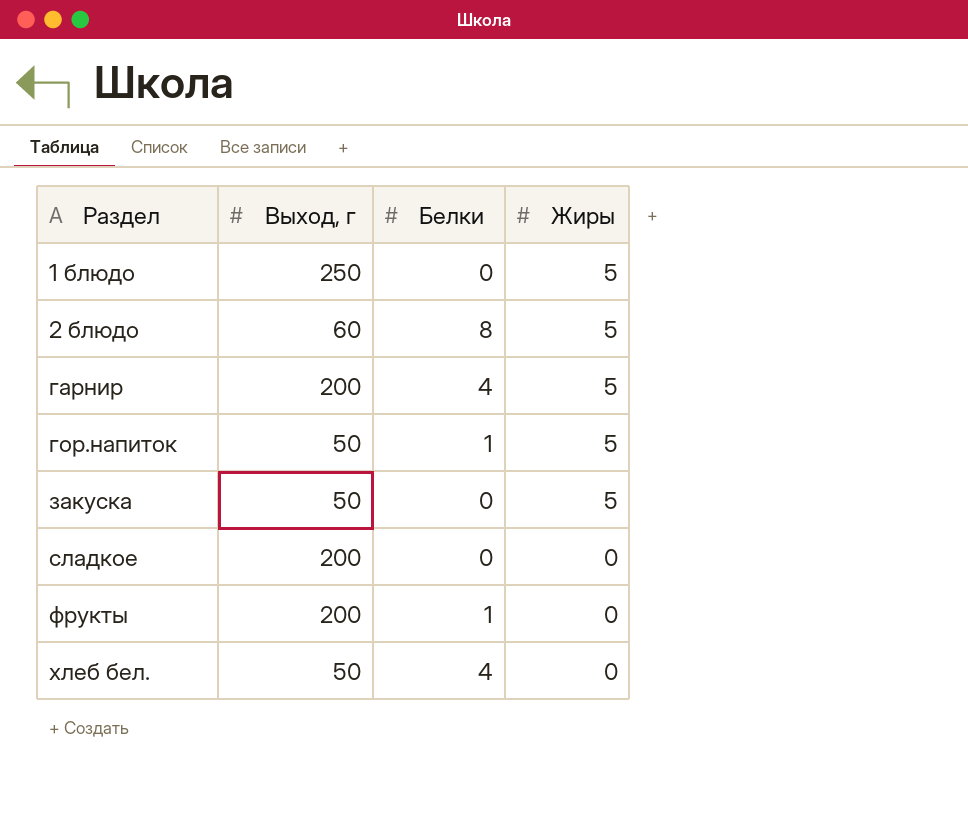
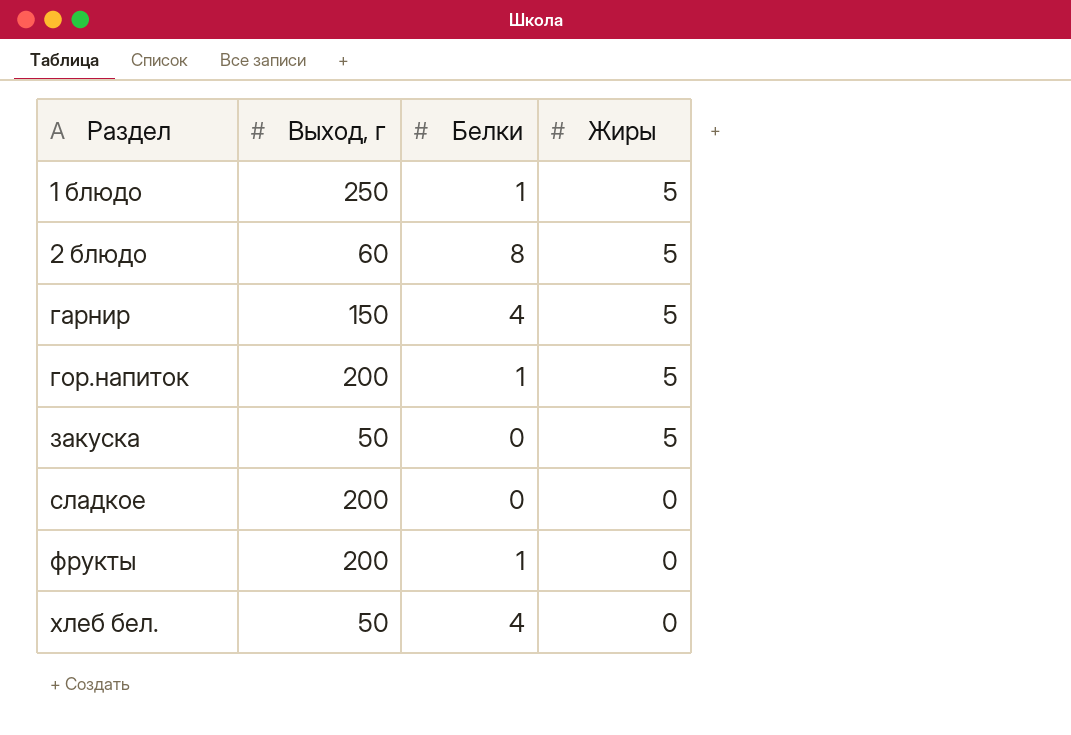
1 блюдо | Белки: 0 -> 1
гарнир | Выход, г: 200 -> 150
гор.напиток | Выход, г: 50 -> 200

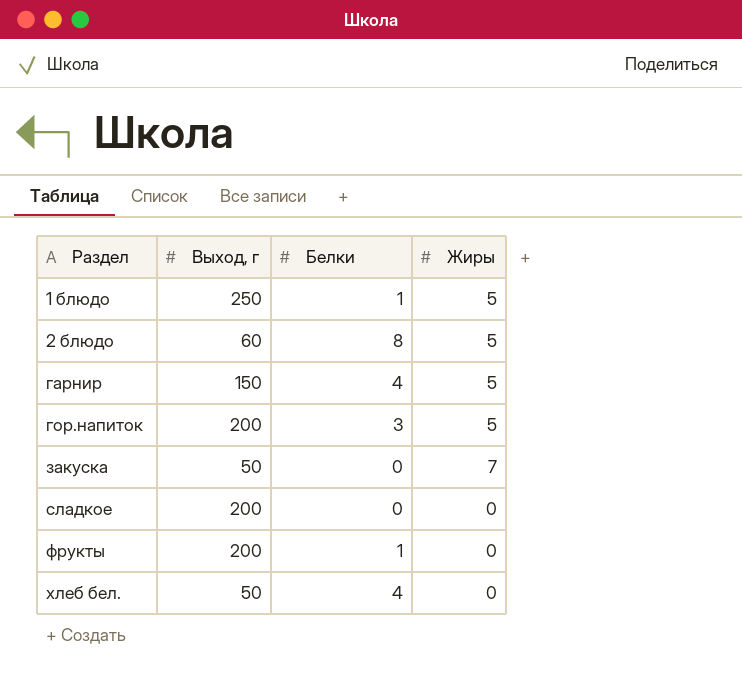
гор.напиток | Белки: 1 -> 3
закуска | Жиры: 5 -> 7

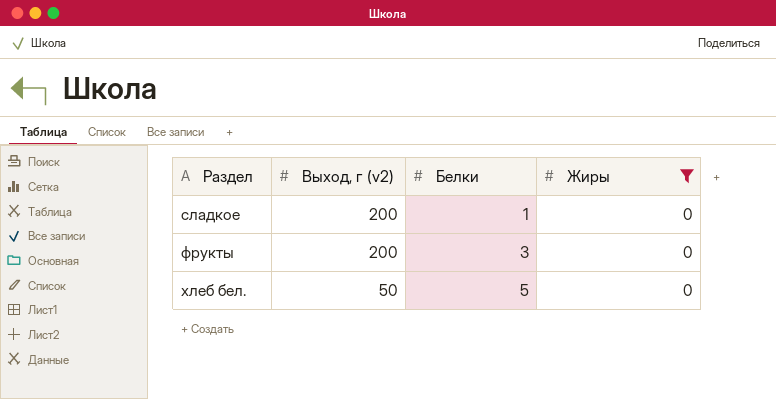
filter: none -> Жиры = 0
column name: Выход, г -> Выход, г (v2)
сладкое | Белки: 0 -> 1
фрукты | Белки: 1 -> 3
хлеб бел. | Белки: 4 -> 5

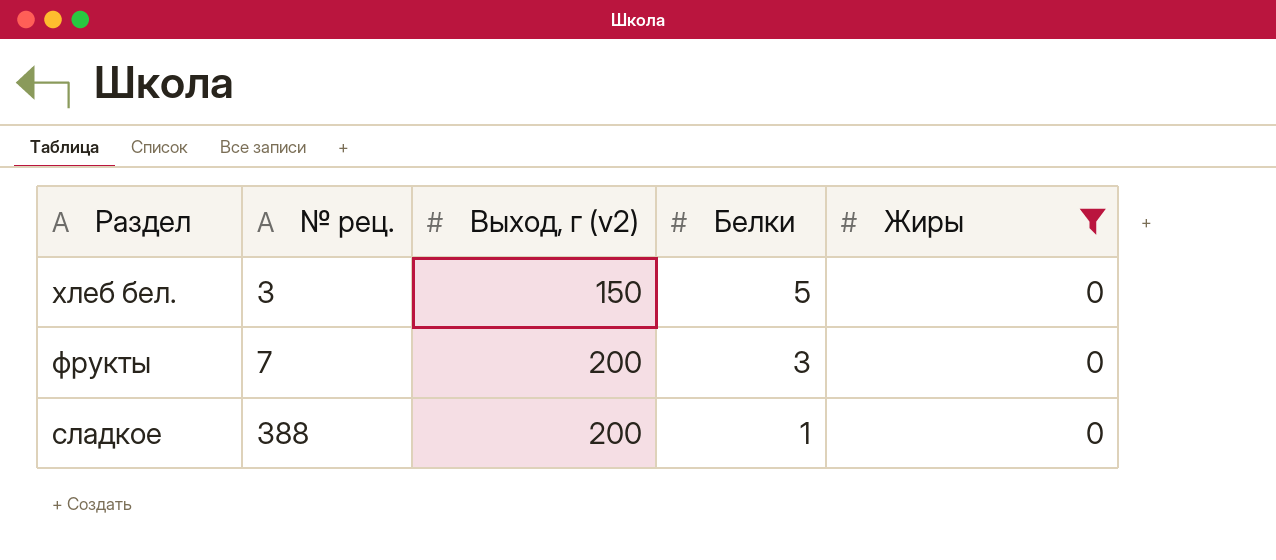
row order: Раздел ascending -> Раздел descending
column № рец. | position: none -> 2
хлеб бел. | Выход, г (v2): 50 -> 150

